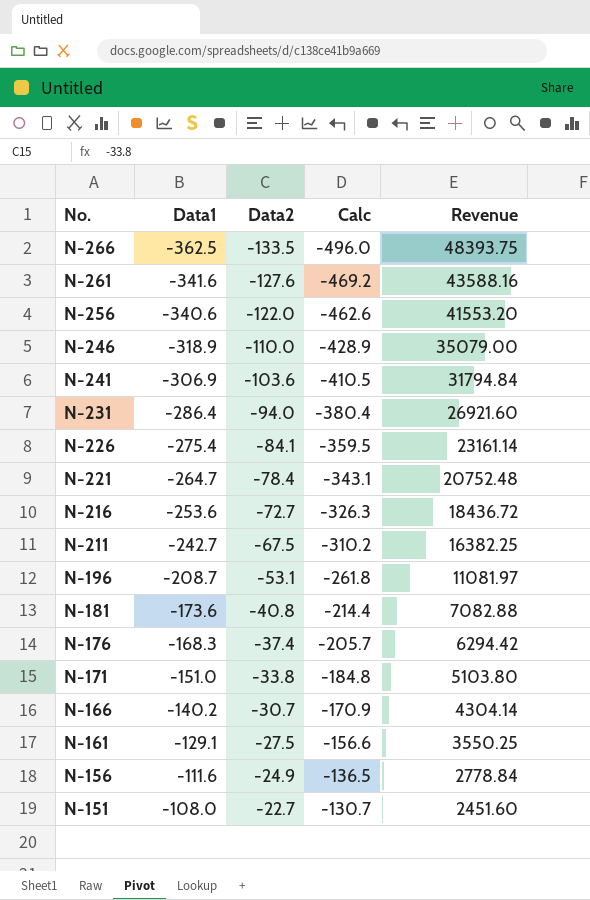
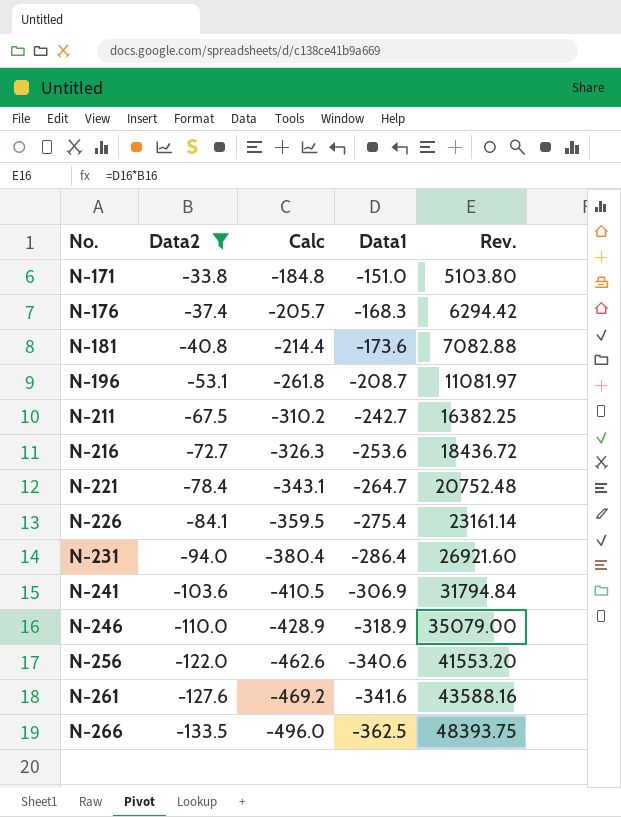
filter: none -> Data2 <= -33.8
row order: No. descending -> No. ascending
column Data1 | position: 2 -> 4
column name: Revenue -> Rev.

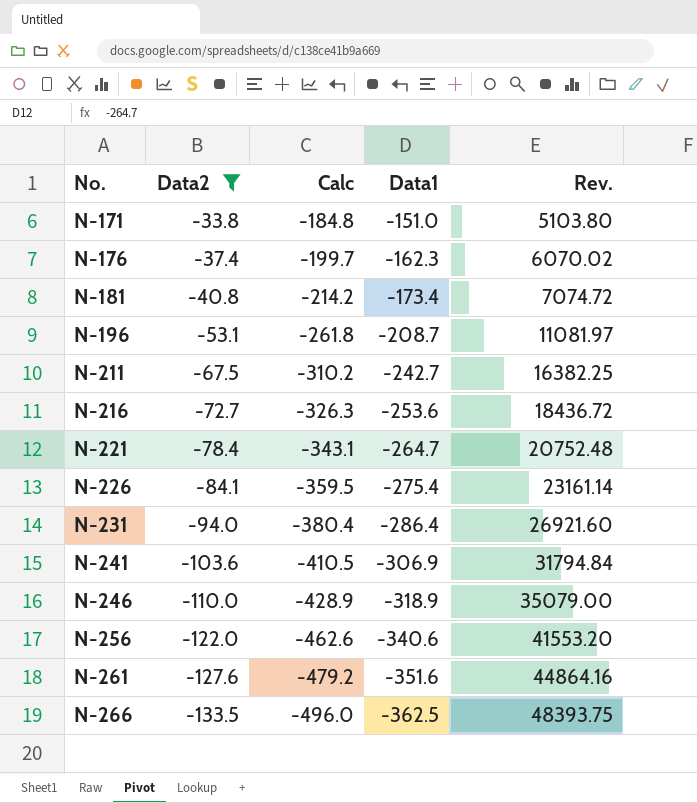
N-176 | Calc: -205.7 -> -199.7
N-176 | Data1: -168.3 -> -162.3
N-176 | Rev.: 6294.42 -> 6070.02
N-181 | Calc: -214.4 -> -214.2
N-181 | Data1: -173.6 -> -173.4
N-181 | Rev.: 7082.88 -> 7074.72
N-261 | Calc: -469.2 -> -479.2
N-261 | Data1: -341.6 -> -351.6
N-261 | Rev.: 43588.16 -> 44864.16

